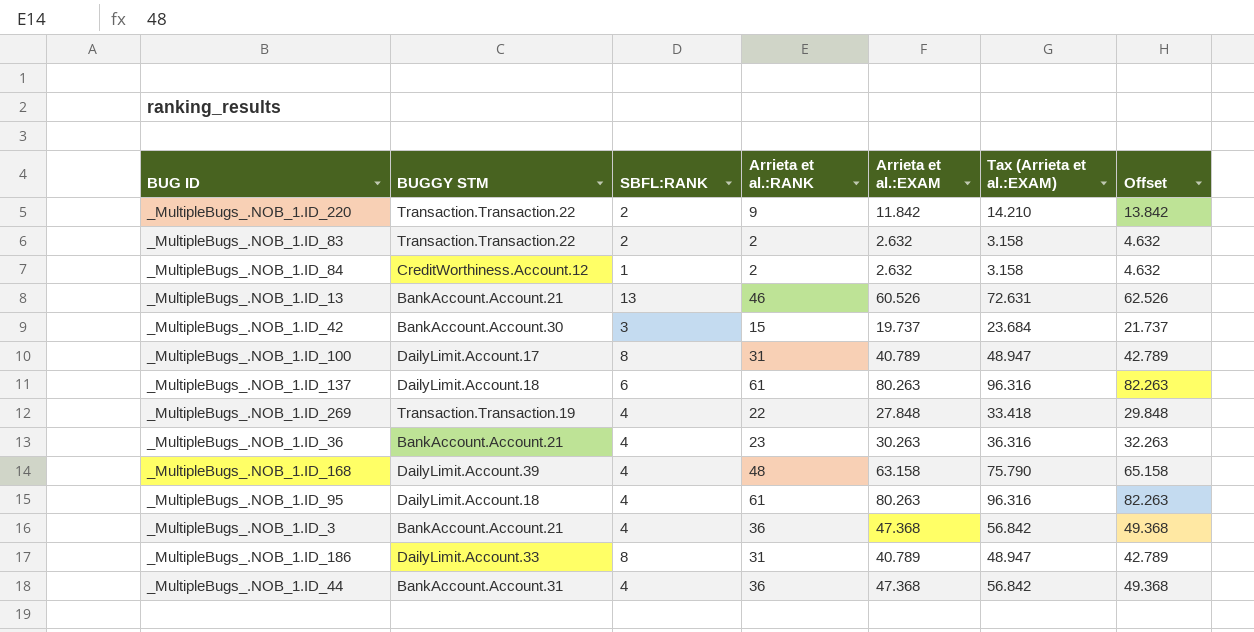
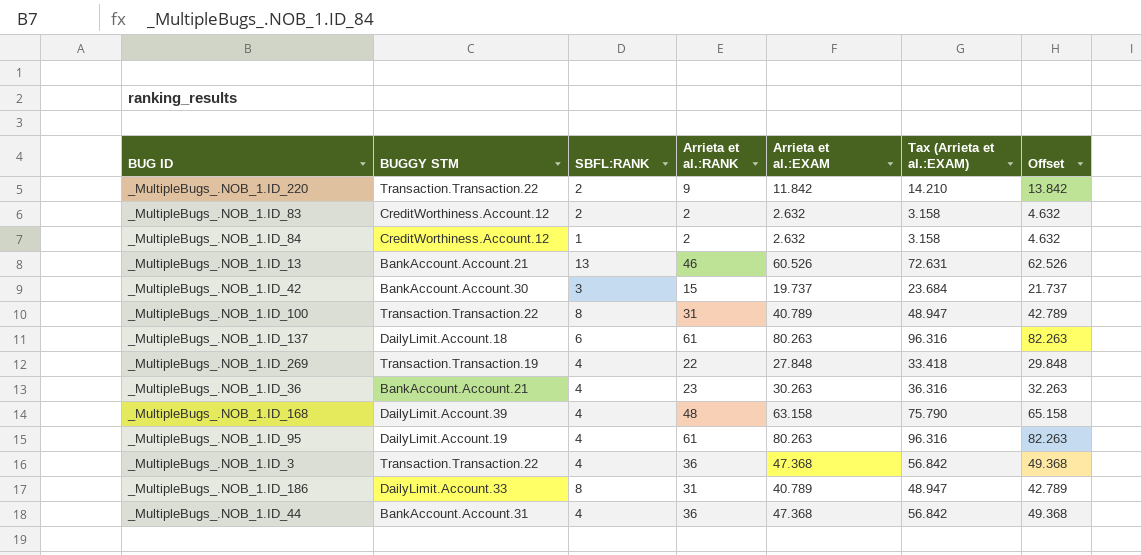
_MultipleBugs_.NOB_1.ID_83 | BUGGY STM: Transaction.Transaction.22 -> CreditWorthiness.Account.12
_MultipleBugs_.NOB_1.ID_100 | BUGGY STM: DailyLimit.Account.17 -> Transaction.Transaction.22
_MultipleBugs_.NOB_1.ID_95 | BUGGY STM: DailyLimit.Account.18 -> DailyLimit.Account.19
_MultipleBugs_.NOB_1.ID_3 | BUGGY STM: BankAccount.Account.21 -> Transaction.Transaction.22

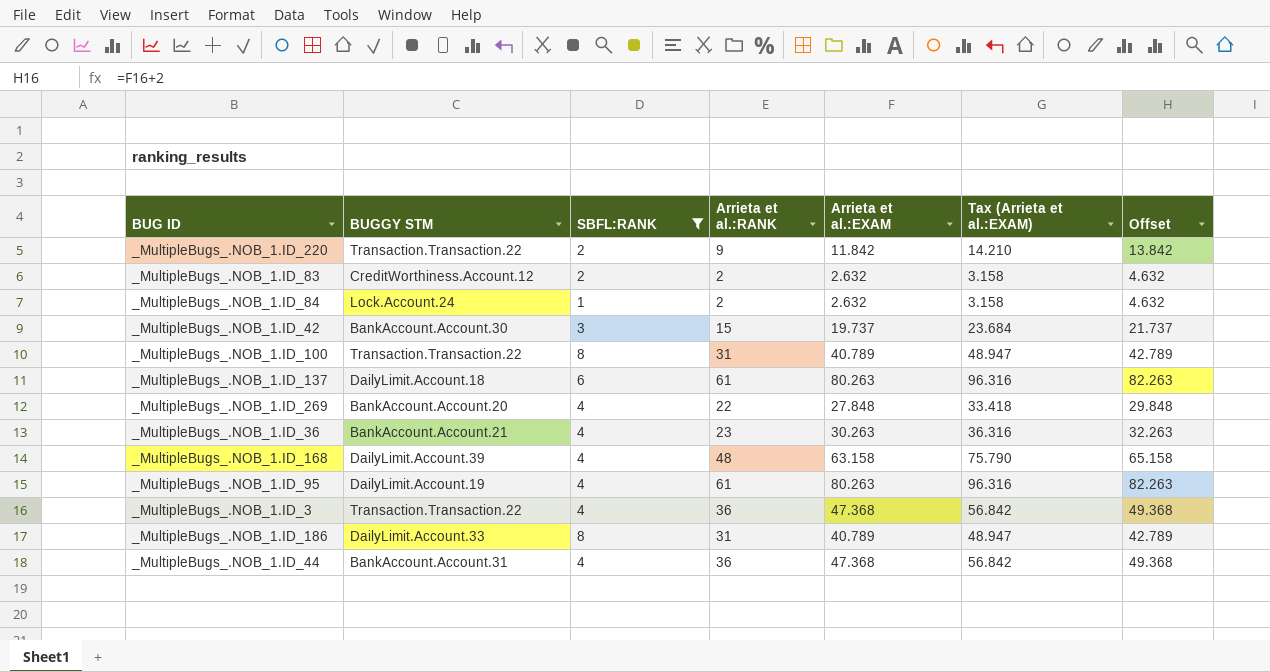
filter: none -> SBFL:RANK != 13
_MultipleBugs_.NOB_1.ID_84 | BUGGY STM: CreditWorthiness.Account.12 -> Lock.Account.24
_MultipleBugs_.NOB_1.ID_269 | BUGGY STM: Transaction.Transaction.19 -> BankAccount.Account.20

